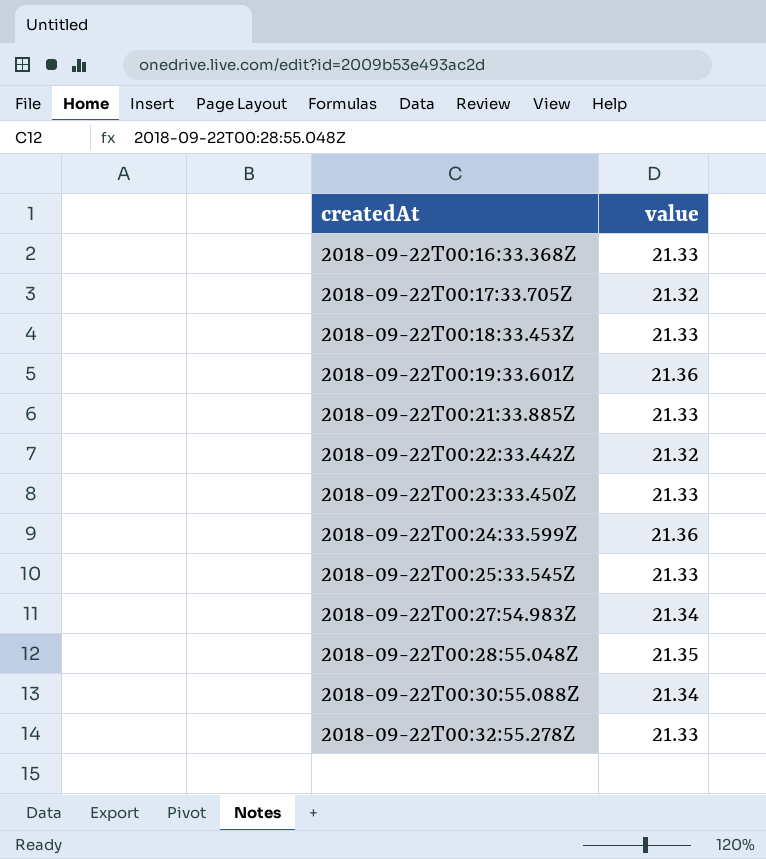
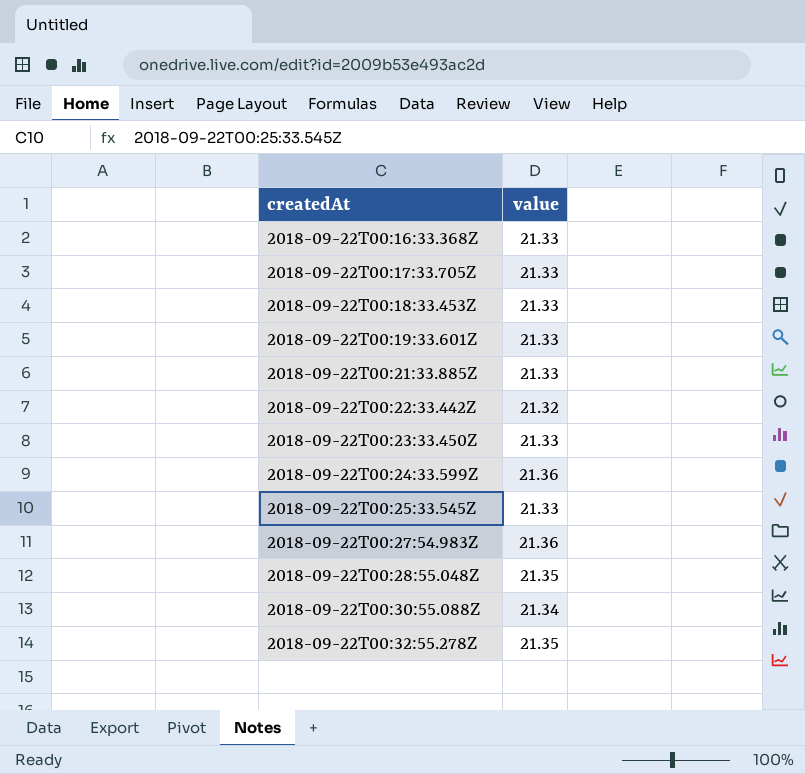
2018-09-22T00:17:33.705Z | value: 21.32 -> 21.33
2018-09-22T00:19:33.601Z | value: 21.36 -> 21.33
2018-09-22T00:27:54.983Z | value: 21.34 -> 21.36
2018-09-22T00:32:55.278Z | value: 21.33 -> 21.35

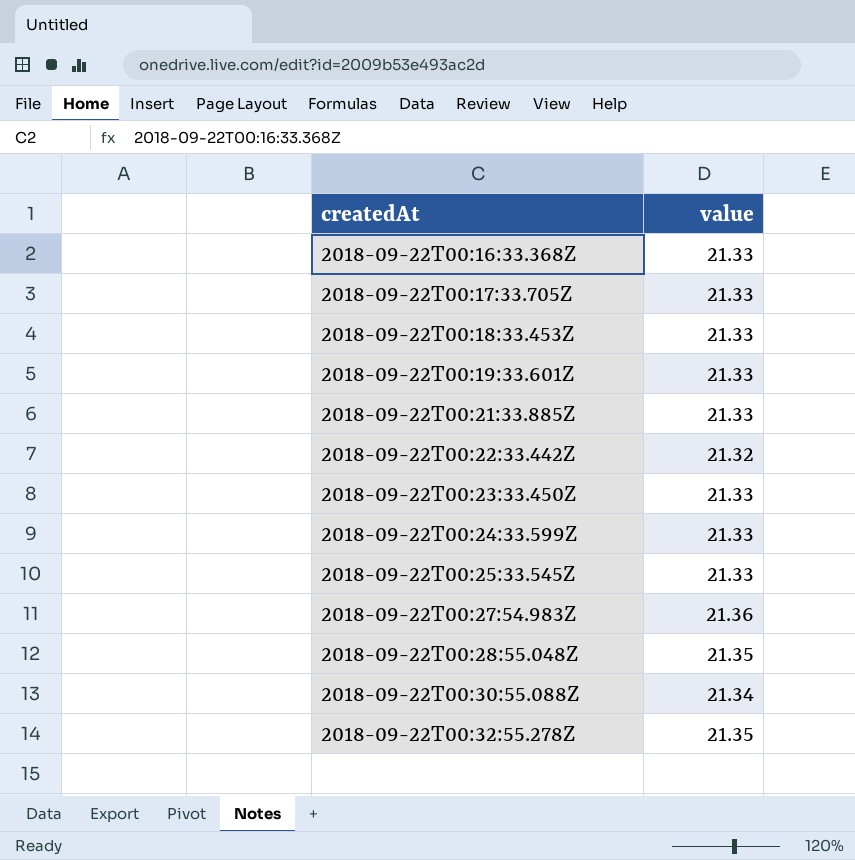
2018-09-22T00:24:33.599Z | value: 21.36 -> 21.33

